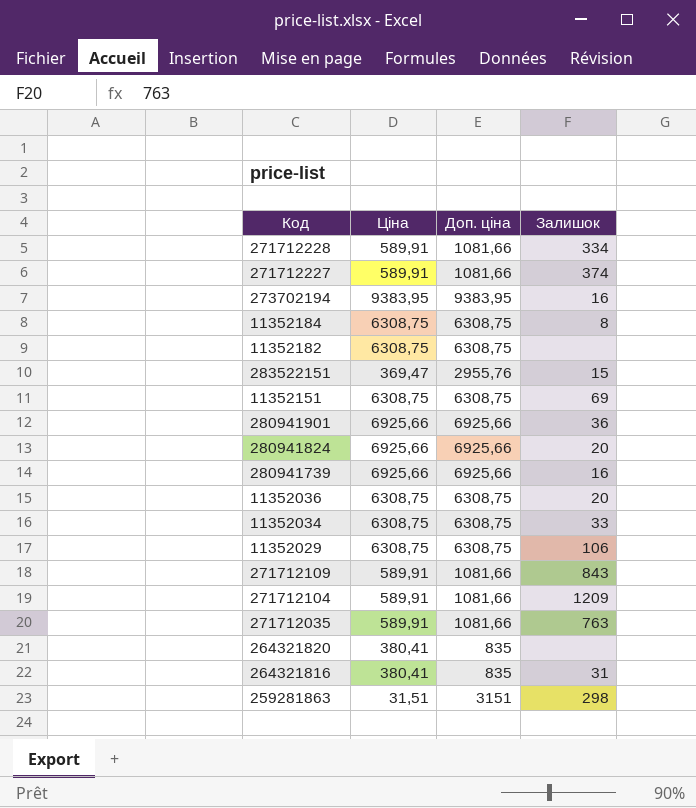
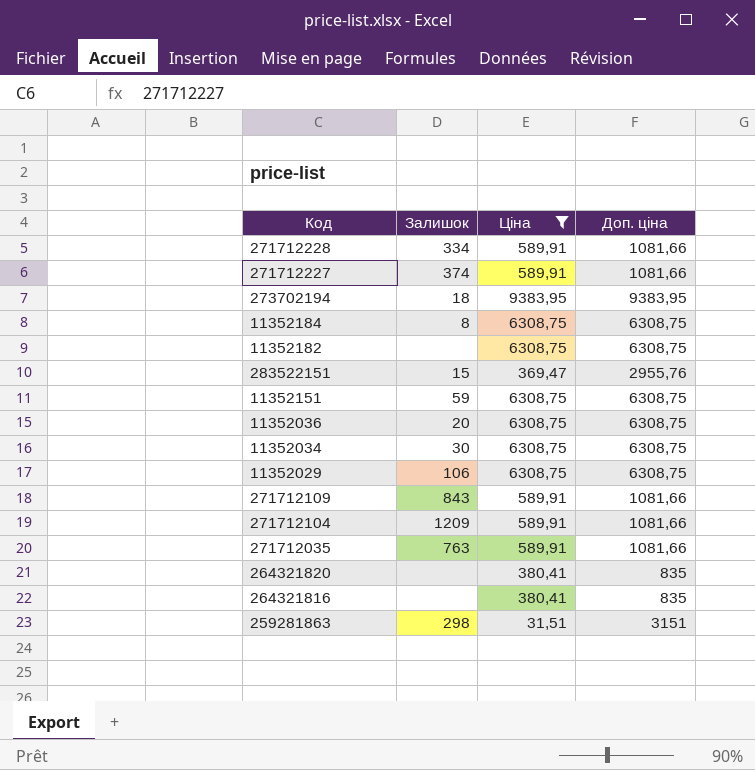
filter: none -> Ціна != 6925,66
column Залишок | position: 4 -> 2
273702194 | Залишок: 16 -> 18
11352151 | Залишок: 69 -> 59
11352034 | Залишок: 33 -> 30
264321816 | Залишок: 31 -> none

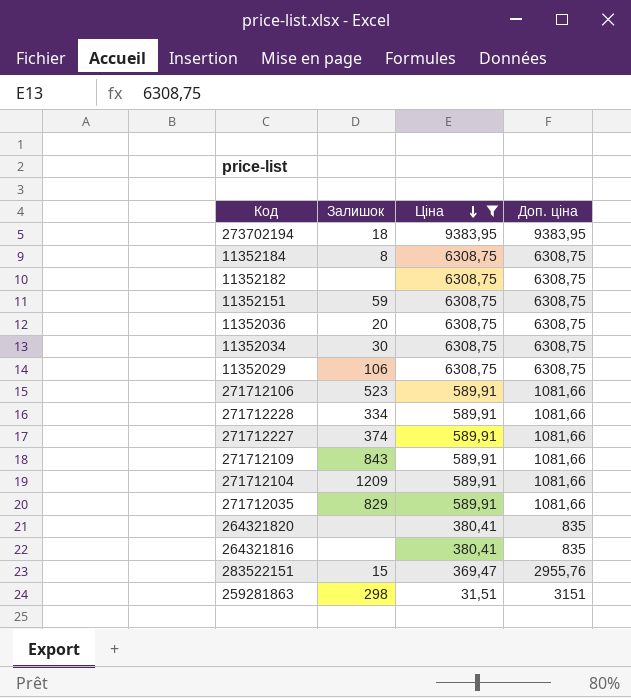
row order: none -> Ціна descending
row 271712106: none -> 523 | 589,91 | 1081,66
271712035 | Залишок: 763 -> 829

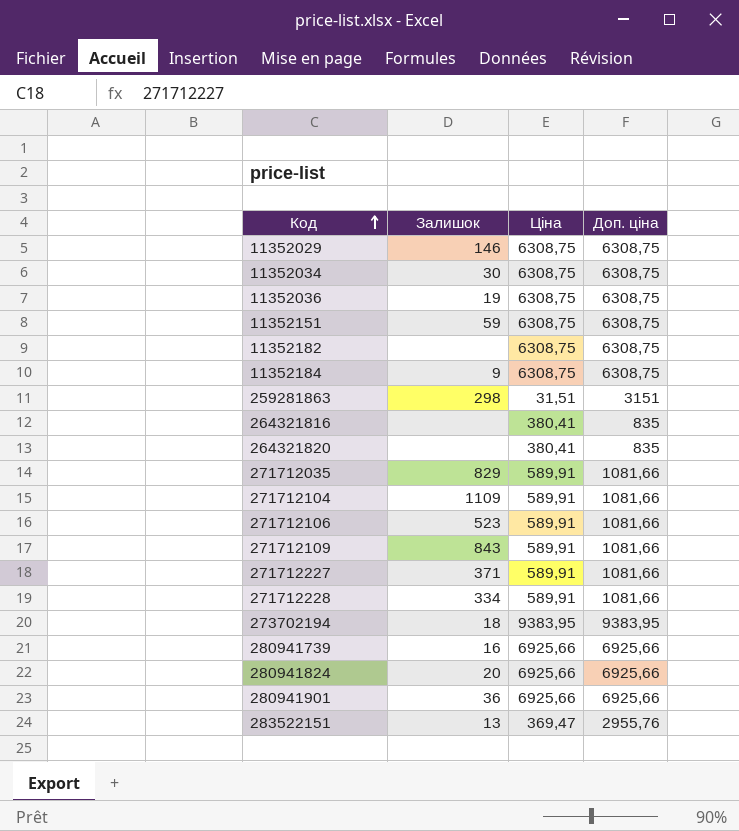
filter: Ціна != 6925,66 -> none
row order: Ціна descending -> Код ascending
11352029 | Залишок: 106 -> 146
11352036 | Залишок: 20 -> 19
11352184 | Залишок: 8 -> 9
271712104 | Залишок: 1209 -> 1109
271712227 | Залишок: 374 -> 371
283522151 | Залишок: 15 -> 13

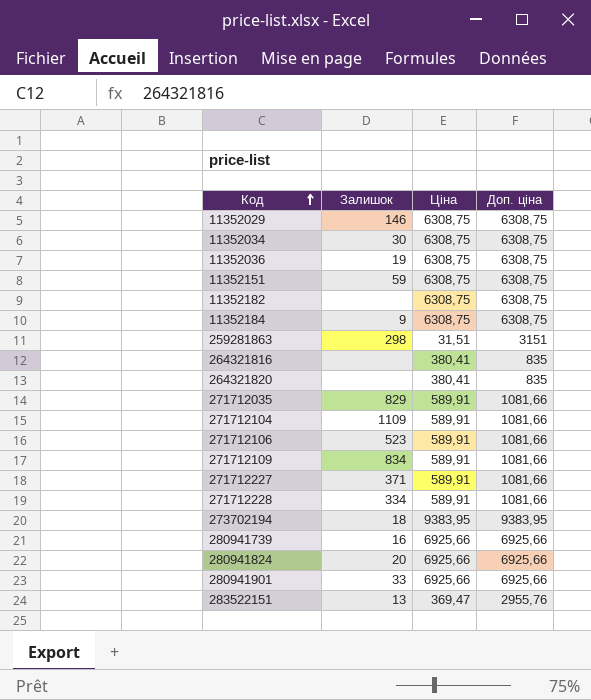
271712109 | Залишок: 843 -> 834
280941901 | Залишок: 36 -> 33

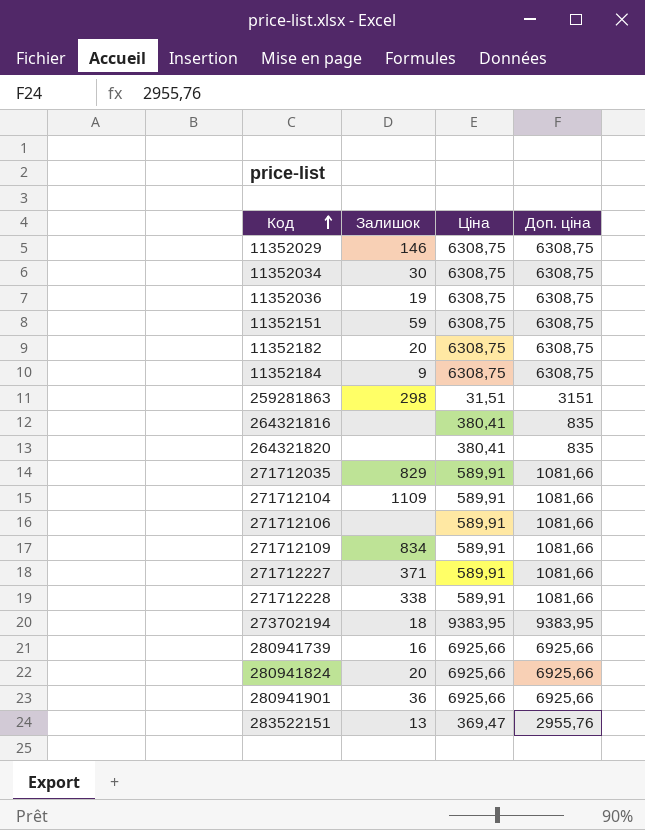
11352182 | Залишок: none -> 20
271712106 | Залишок: 523 -> none
271712228 | Залишок: 334 -> 338
280941901 | Залишок: 33 -> 36

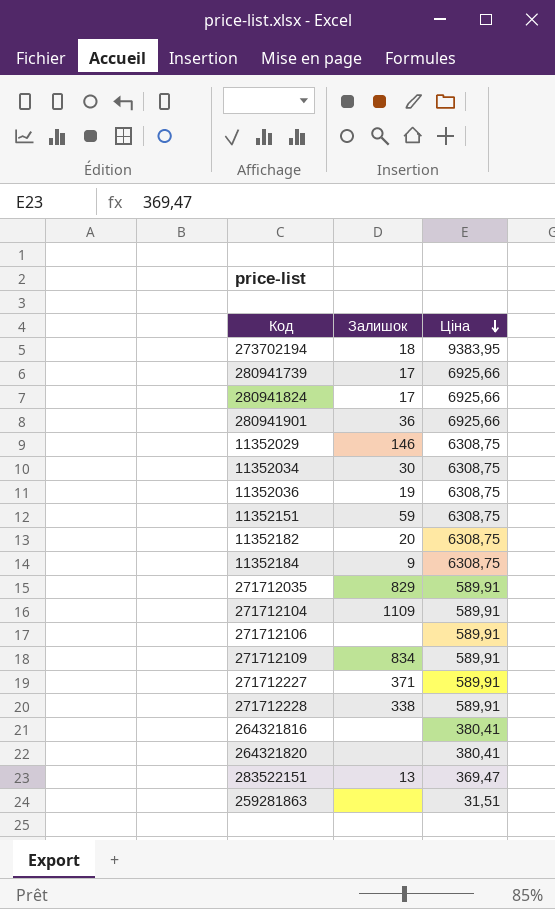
row order: Код ascending -> Ціна descending
column Доп. ціна | position: 4 -> none
280941739 | Залишок: 16 -> 17
280941824 | Залишок: 20 -> 17
259281863 | Залишок: 298 -> none

